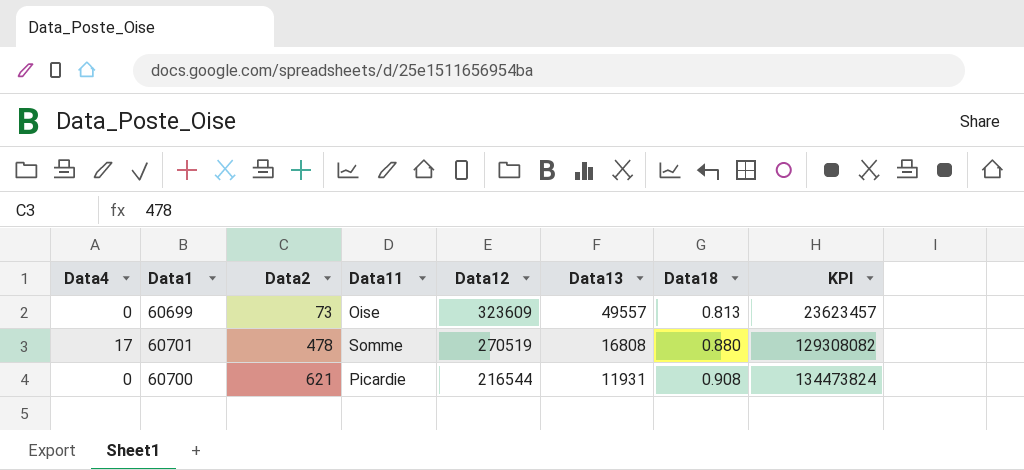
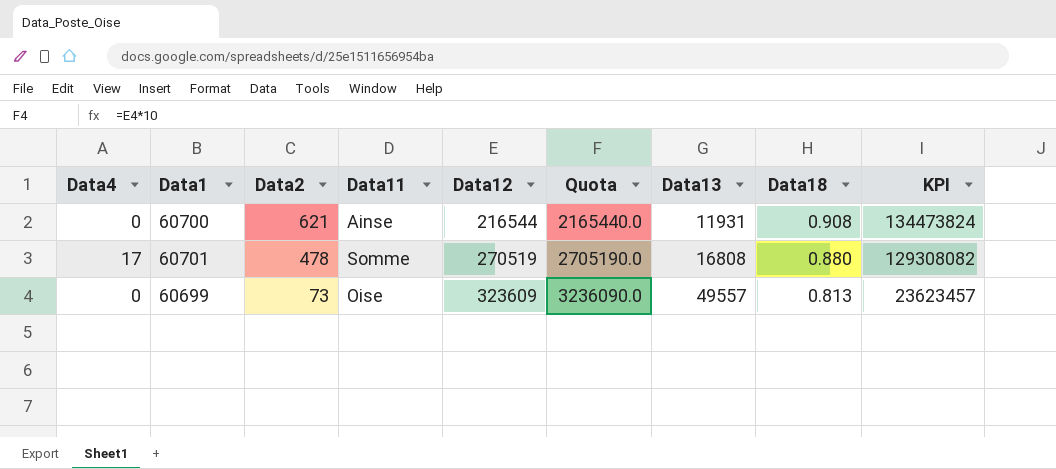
row order: Data2 ascending -> Data2 descending
column Quota | formula: none -> [Data12] * 10
60700 | Data11: Picardie -> Ainse

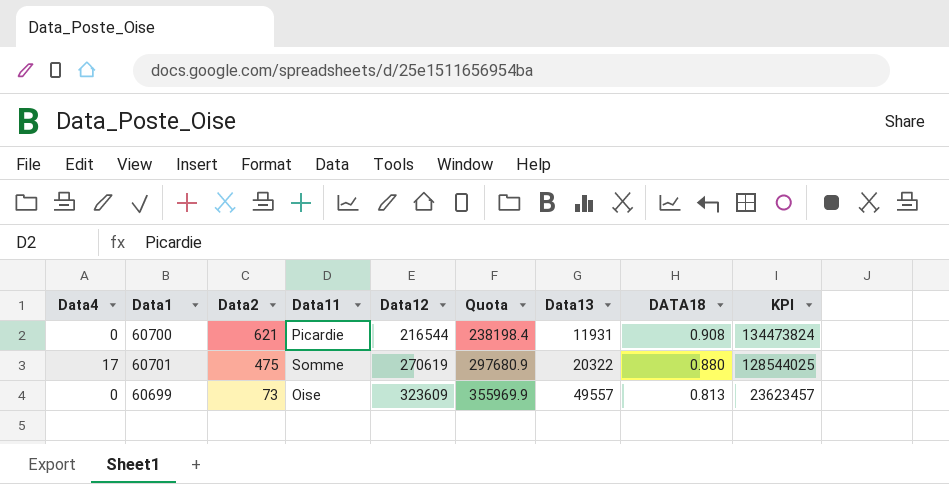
column Quota | formula: [Data12] * 10 -> [Data12] * 1.1
column name: Data18 -> DATA18
60700 | Data11: Ainse -> Picardie
60701 | Data2: 478 -> 475
60701 | Data12: 270519 -> 270619
60701 | Data13: 16808 -> 20322
60701 | KPI: 129308082 -> 128544025

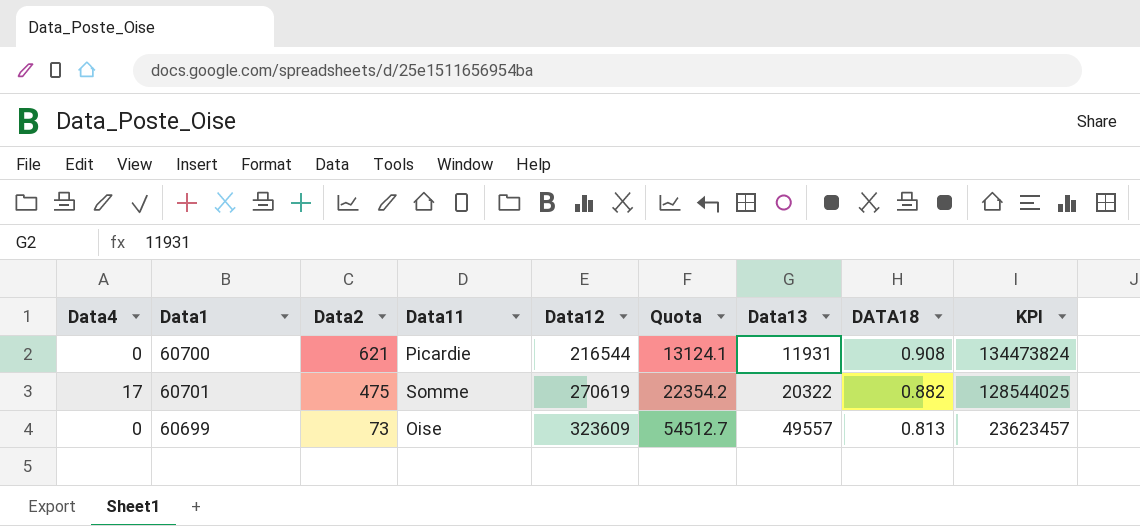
column Quota | formula: [Data12] * 1.1 -> [Data13] * 1.1
60701 | DATA18: 0.880 -> 0.882

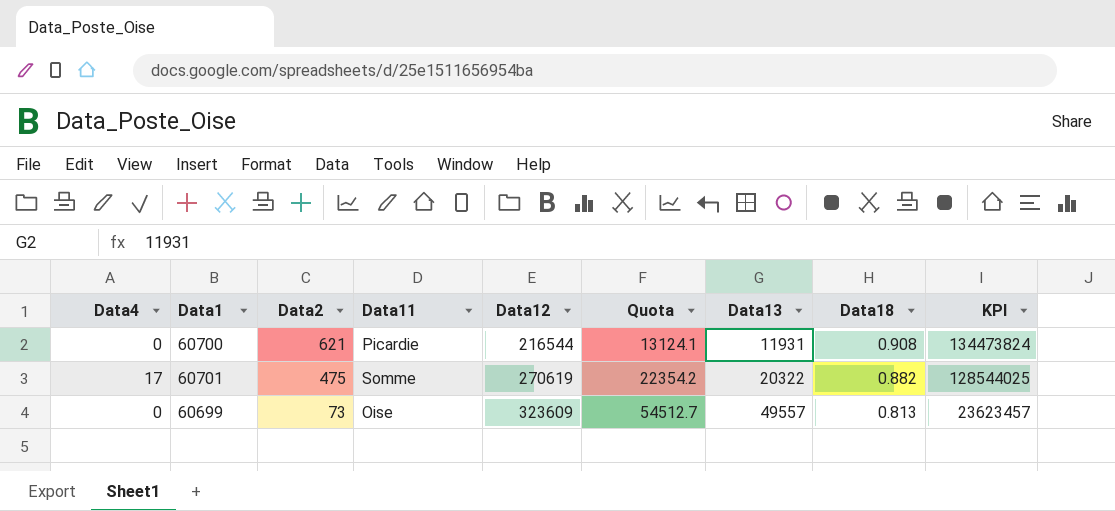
column name: DATA18 -> Data18

